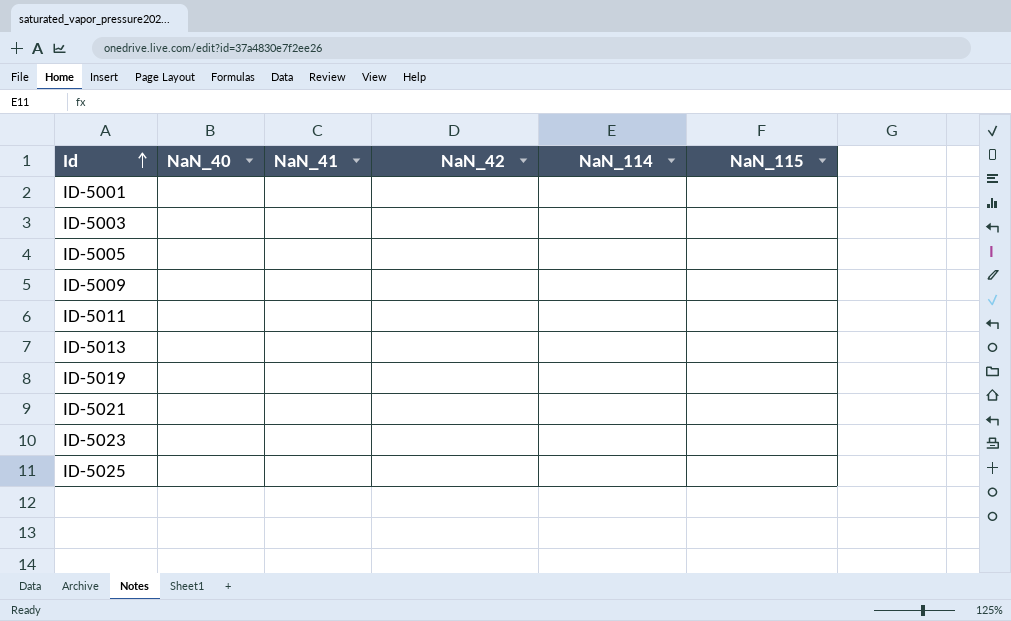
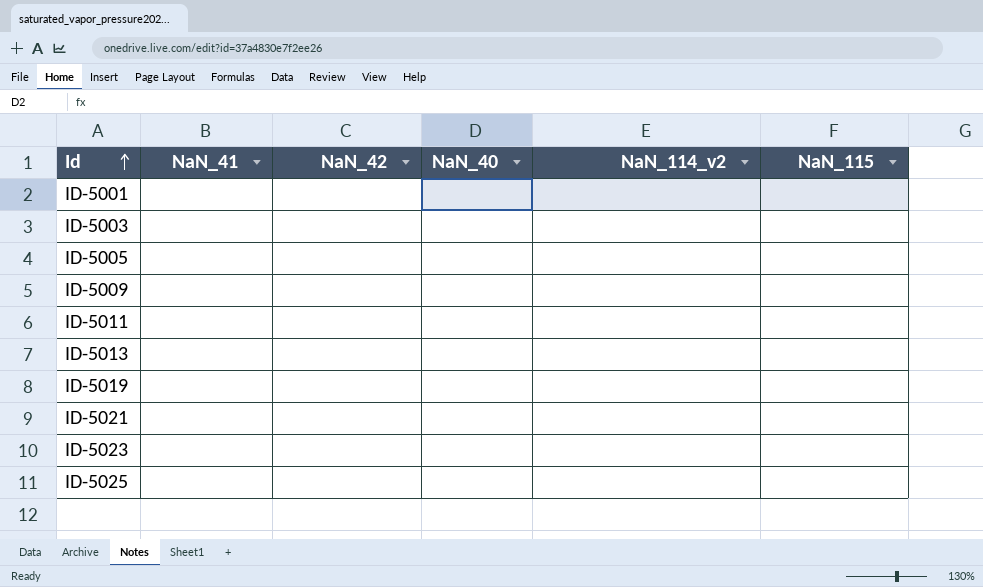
column NaN_40 | position: 2 -> 4
column name: NaN_114 -> NaN_114_v2

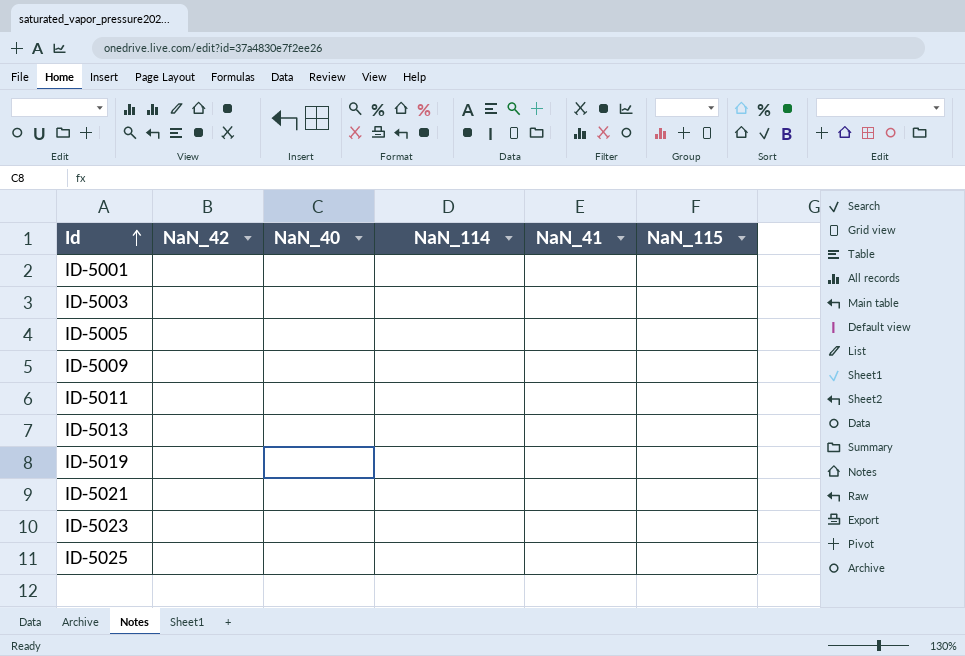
column name: NaN_114_v2 -> NaN_114
column NaN_41 | position: 2 -> 5

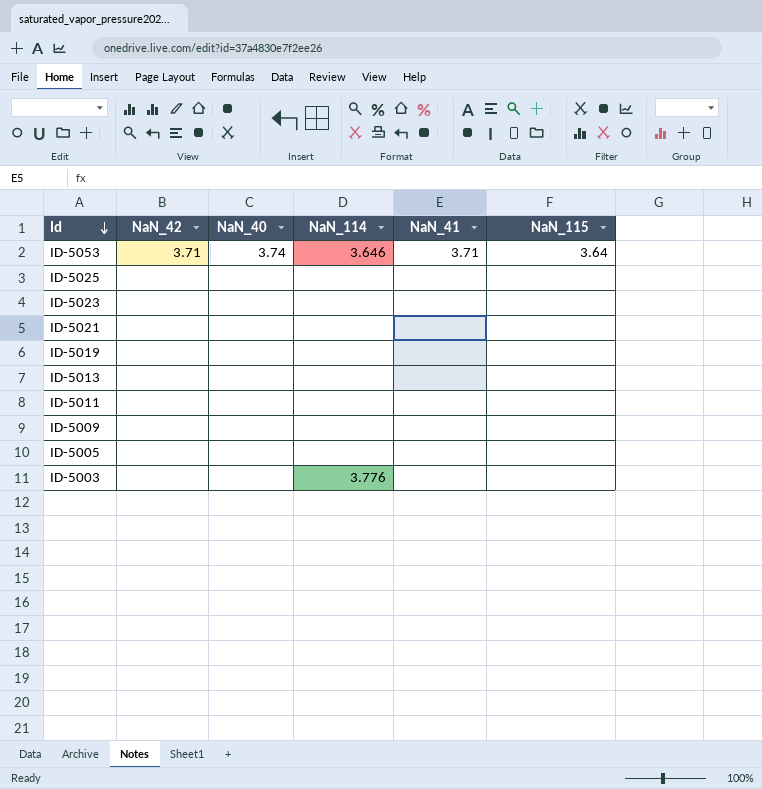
row order: Id ascending -> Id descending
row ID-5001: none | none | none | none | none -> none
row ID-5053: none -> 3.71 | 3.74 | 3.646 | 3.71 | 3.64
ID-5003 | NaN_114: none -> 3.776

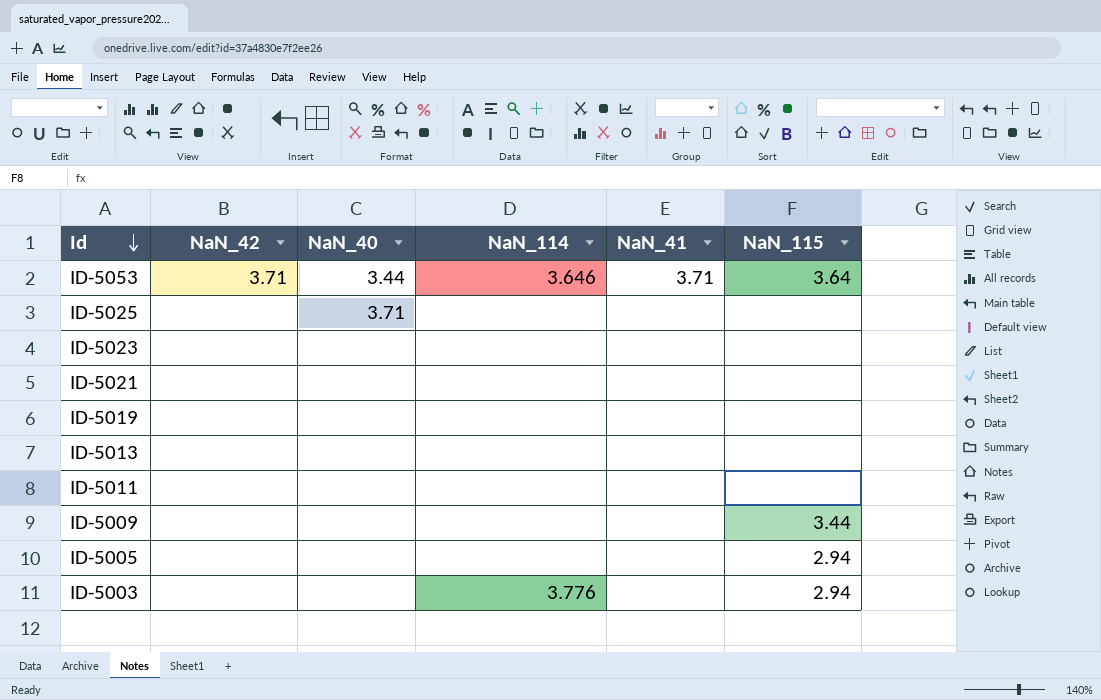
ID-5053 | NaN_40: 3.74 -> 3.44
ID-5025 | NaN_40: none -> 3.71
ID-5009 | NaN_115: none -> 3.44
ID-5005 | NaN_115: none -> 2.94
ID-5003 | NaN_115: none -> 2.94

